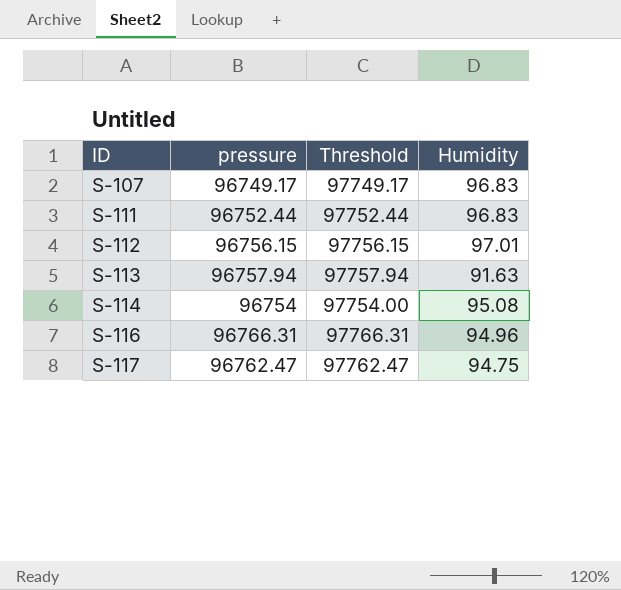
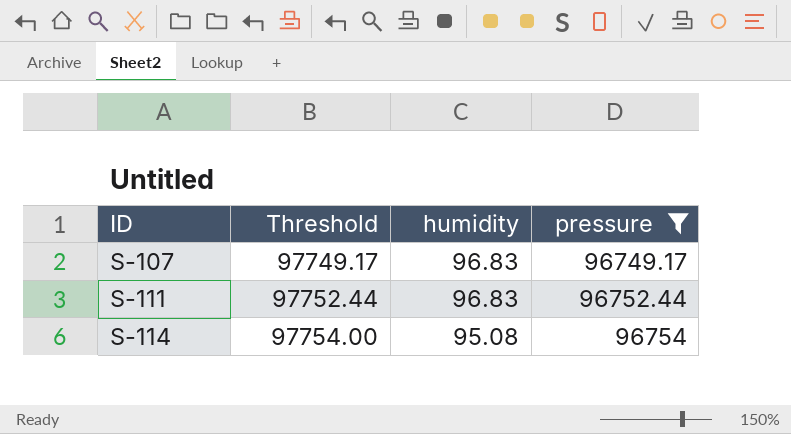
filter: none -> pressure <= 96754
column name: Humidity -> humidity
column pressure | position: 2 -> 4

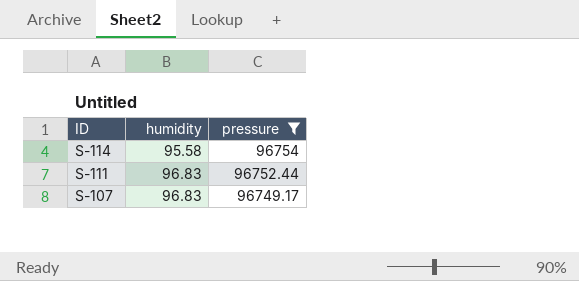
row order: ID ascending -> ID descending
column Threshold | formula: [pressure] + 1000 -> none
S-114 | humidity: 95.08 -> 95.58

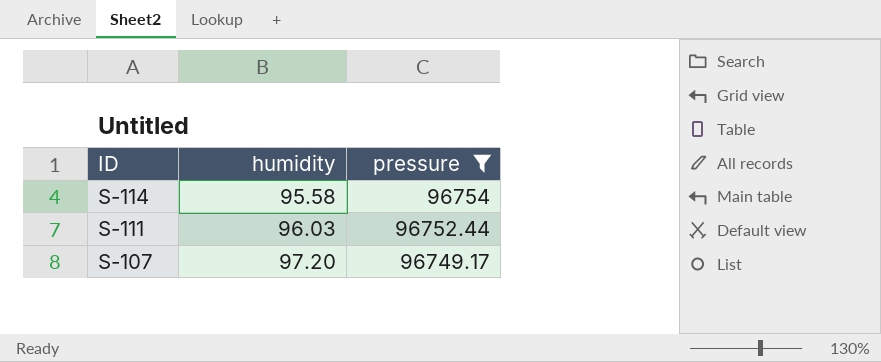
S-111 | humidity: 96.83 -> 96.03
S-107 | humidity: 96.83 -> 97.20

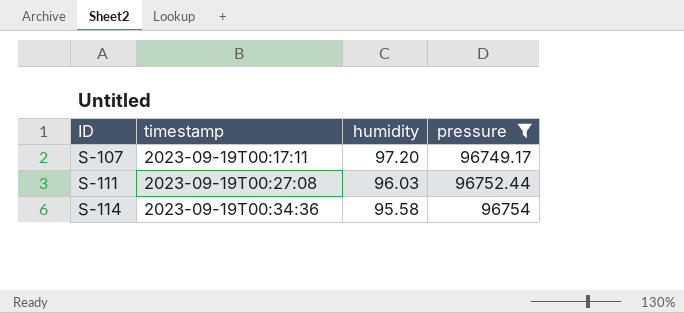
row order: ID descending -> ID ascending
column timestamp | position: none -> 2

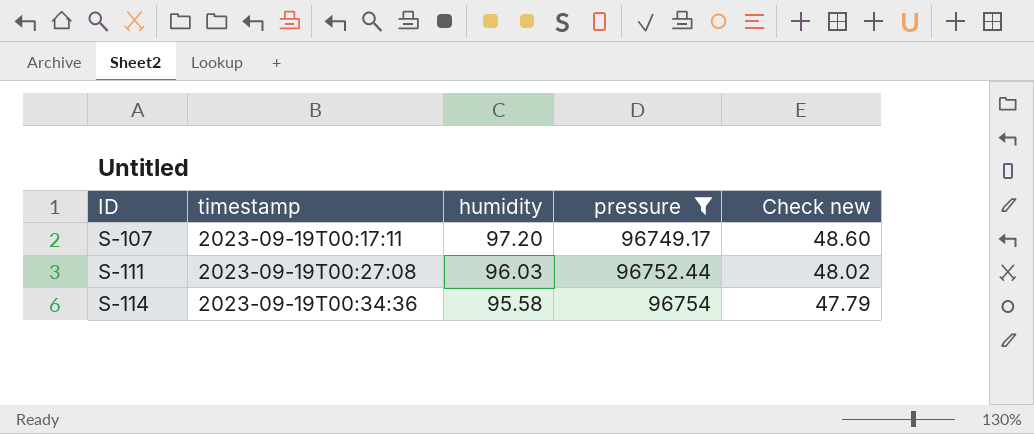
column Check new | formula: none -> [humidity] * 0.5

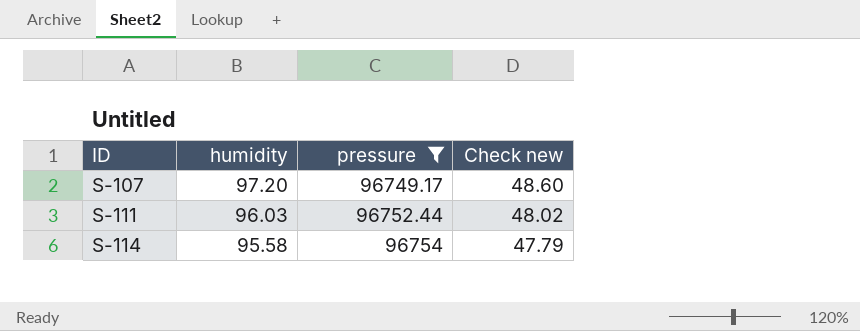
column timestamp | position: 2 -> none

